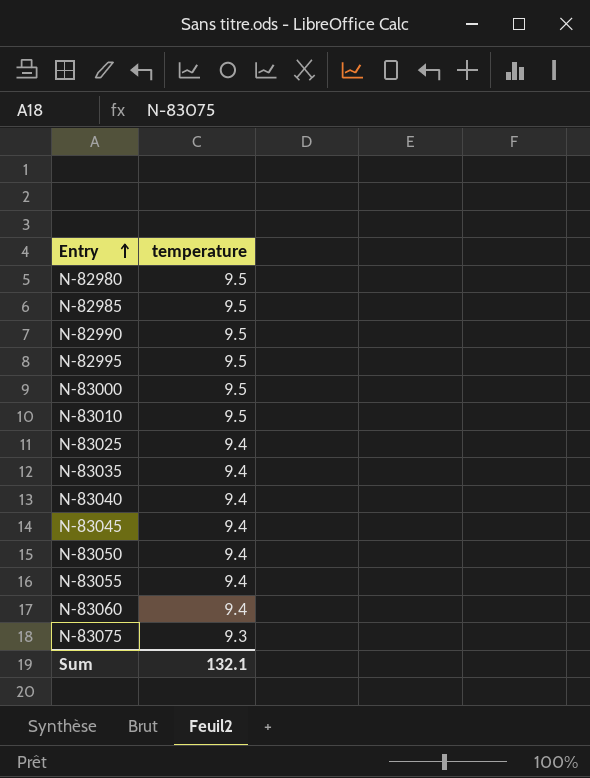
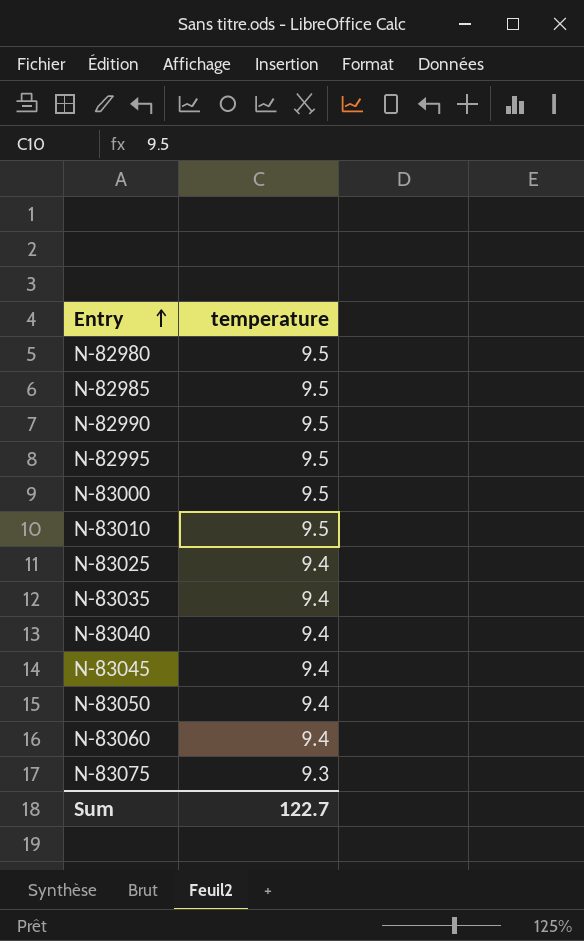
row N-83055: 9.4 -> none
Sum | temperature: 132.1 -> 122.7

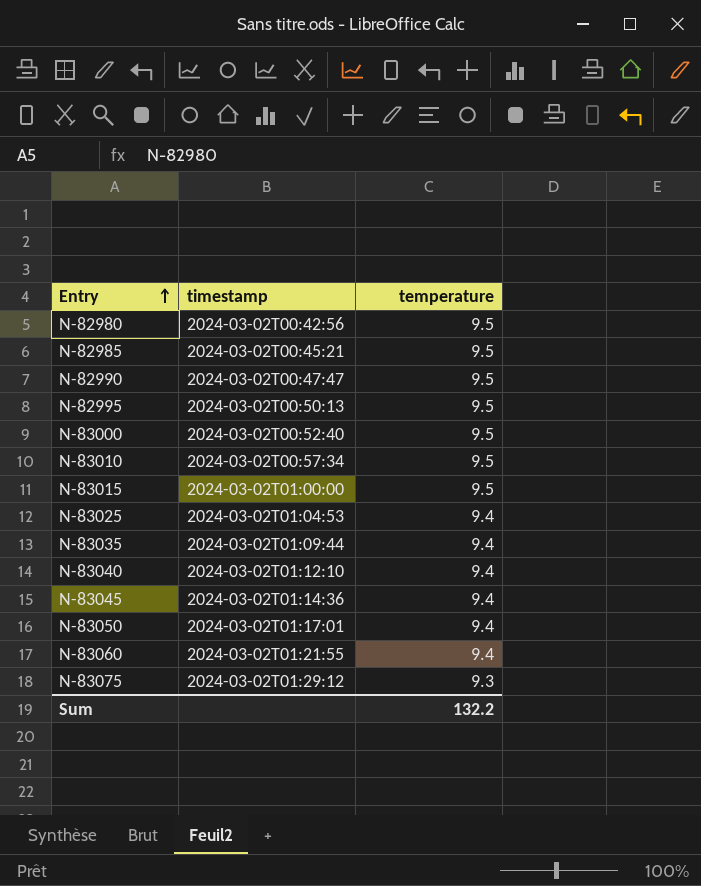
column timestamp | position: none -> 2
row N-83015: none -> 2024-03-02T01:00:00 | 9.5
Sum | temperature: 122.7 -> 132.2

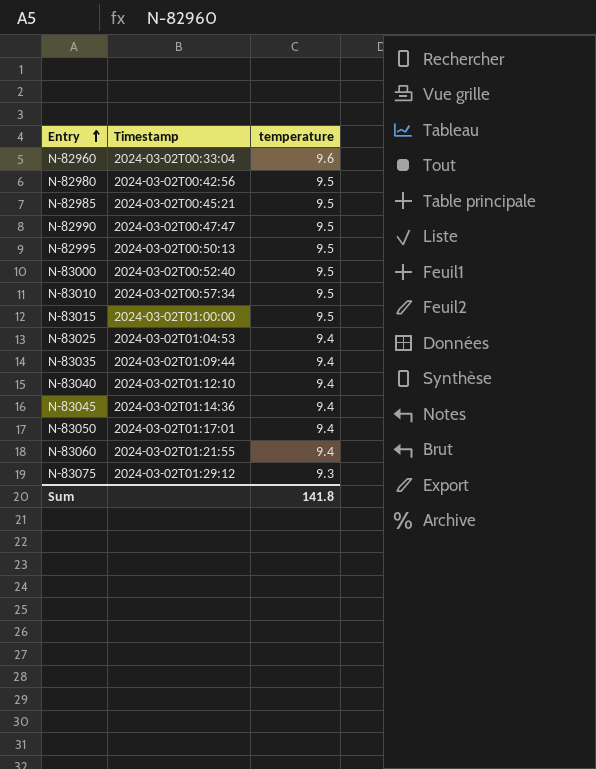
column name: timestamp -> Timestamp
row N-82960: none -> 2024-03-02T00:33:04 | 9.6
Sum | temperature: 132.2 -> 141.8

